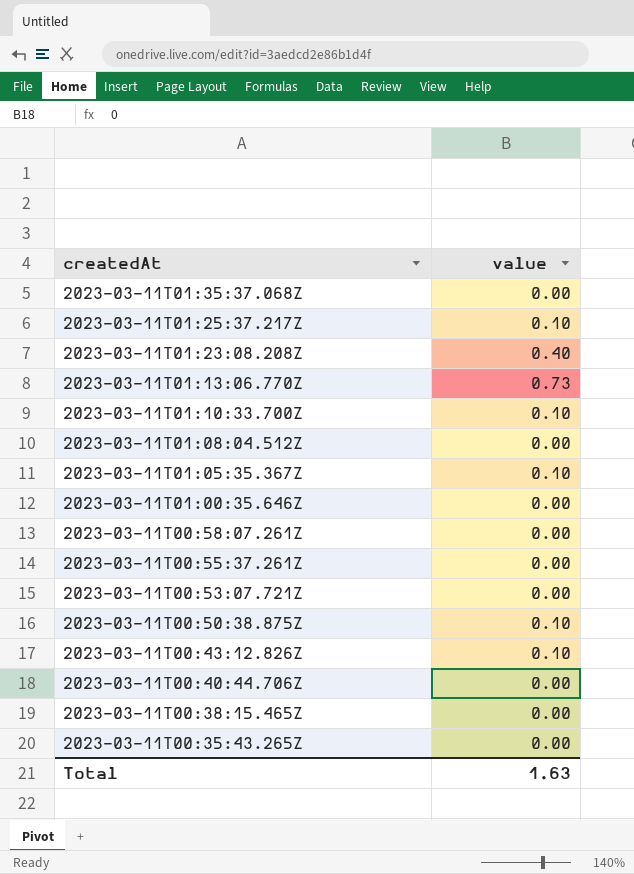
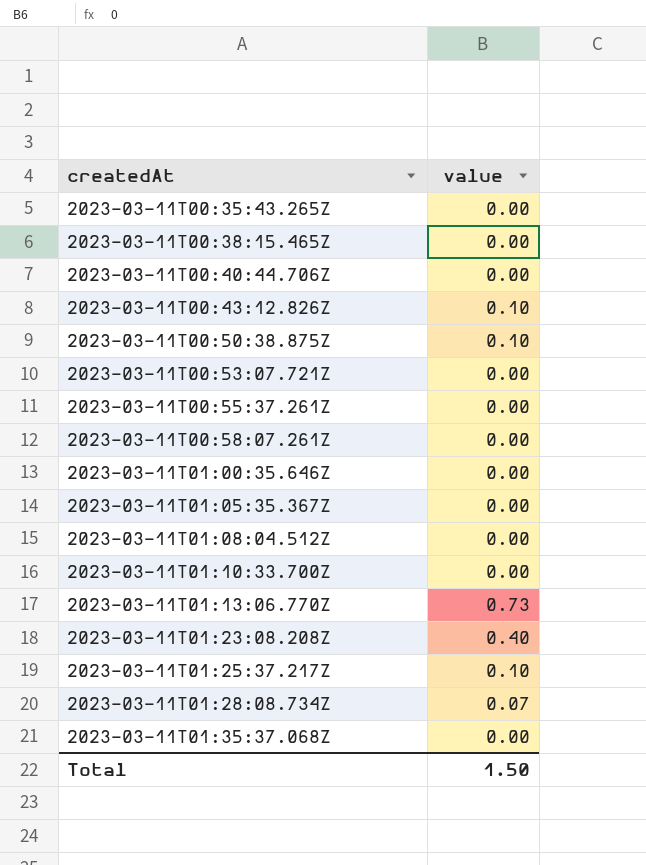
row order: createdAt descending -> createdAt ascending
2023-03-11T01:05:35.367Z | value: 0.10 -> 0.00
2023-03-11T01:10:33.700Z | value: 0.10 -> 0.00
row 2023-03-11T01:28:08.734Z: none -> 0.07
Total | value: 1.63 -> 1.50

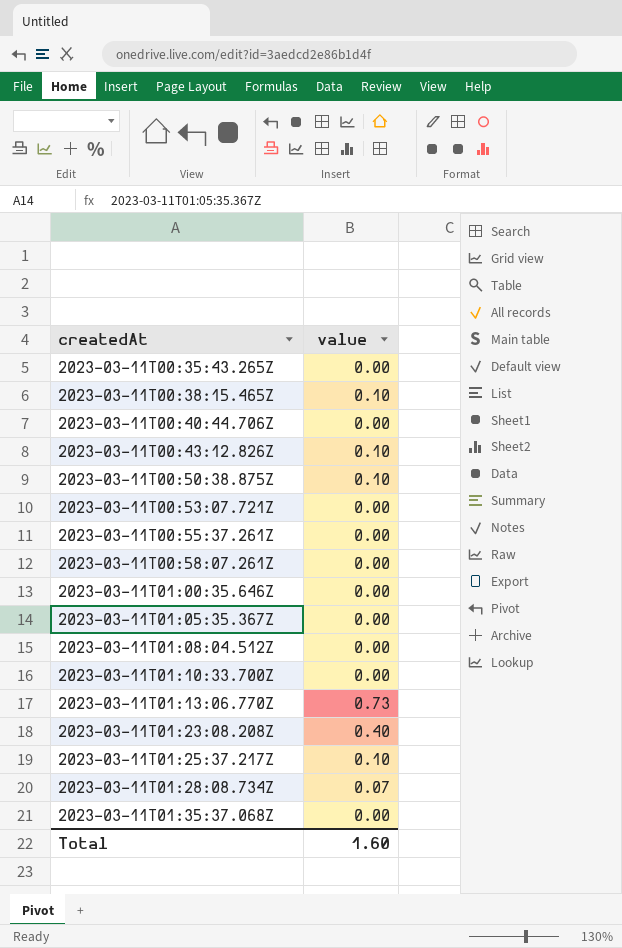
2023-03-11T00:38:15.465Z | value: 0.00 -> 0.10
Total | value: 1.50 -> 1.60

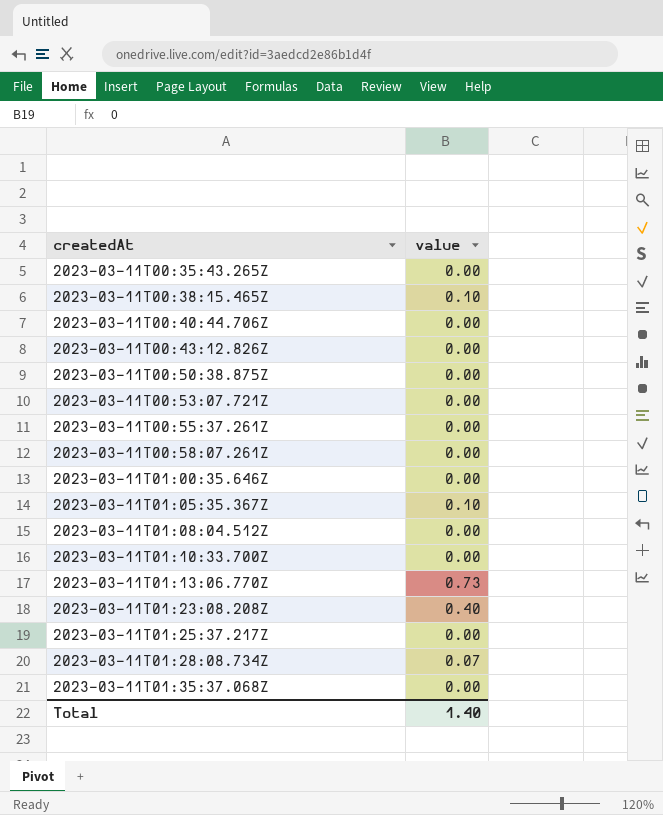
2023-03-11T00:43:12.826Z | value: 0.10 -> 0.00
2023-03-11T00:50:38.875Z | value: 0.10 -> 0.00
2023-03-11T01:05:35.367Z | value: 0.00 -> 0.10
2023-03-11T01:25:37.217Z | value: 0.10 -> 0.00
Total | value: 1.60 -> 1.40

